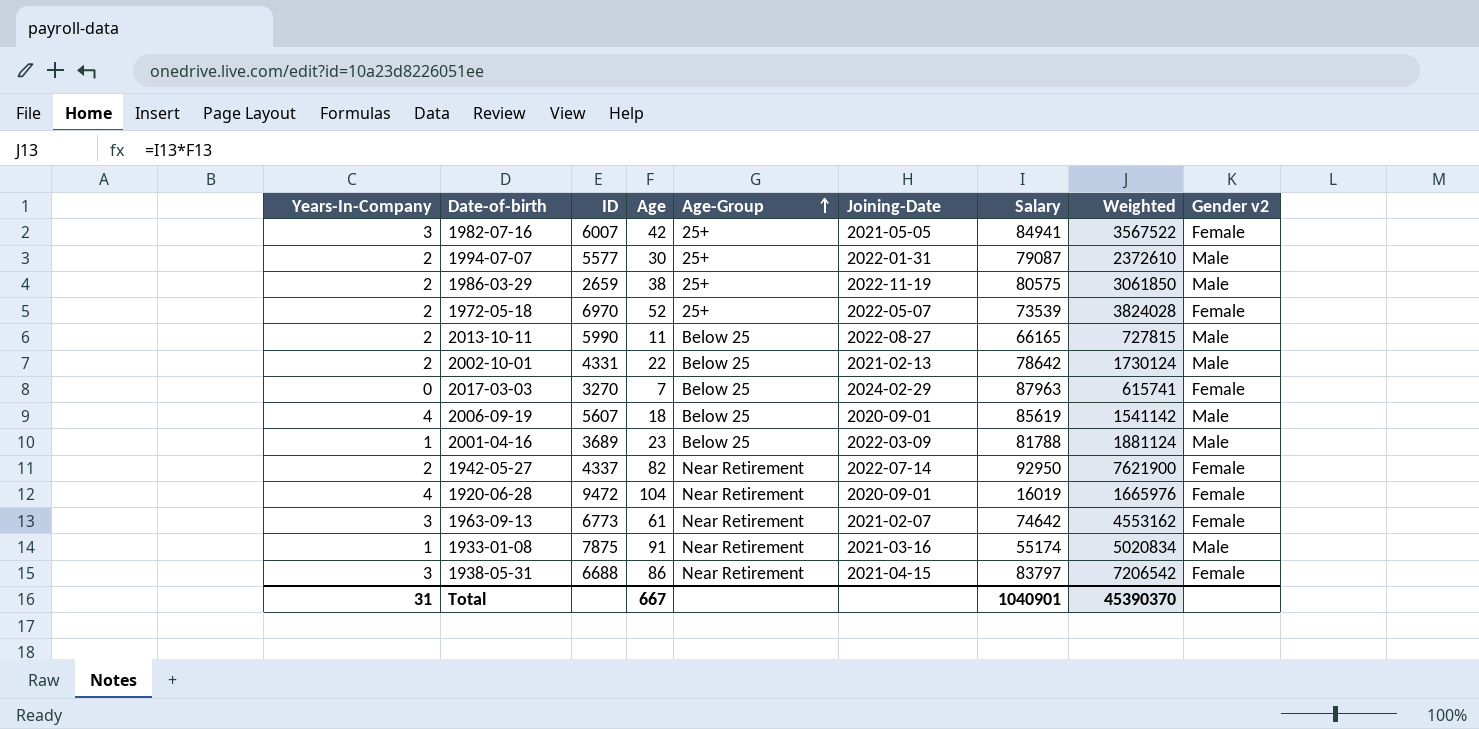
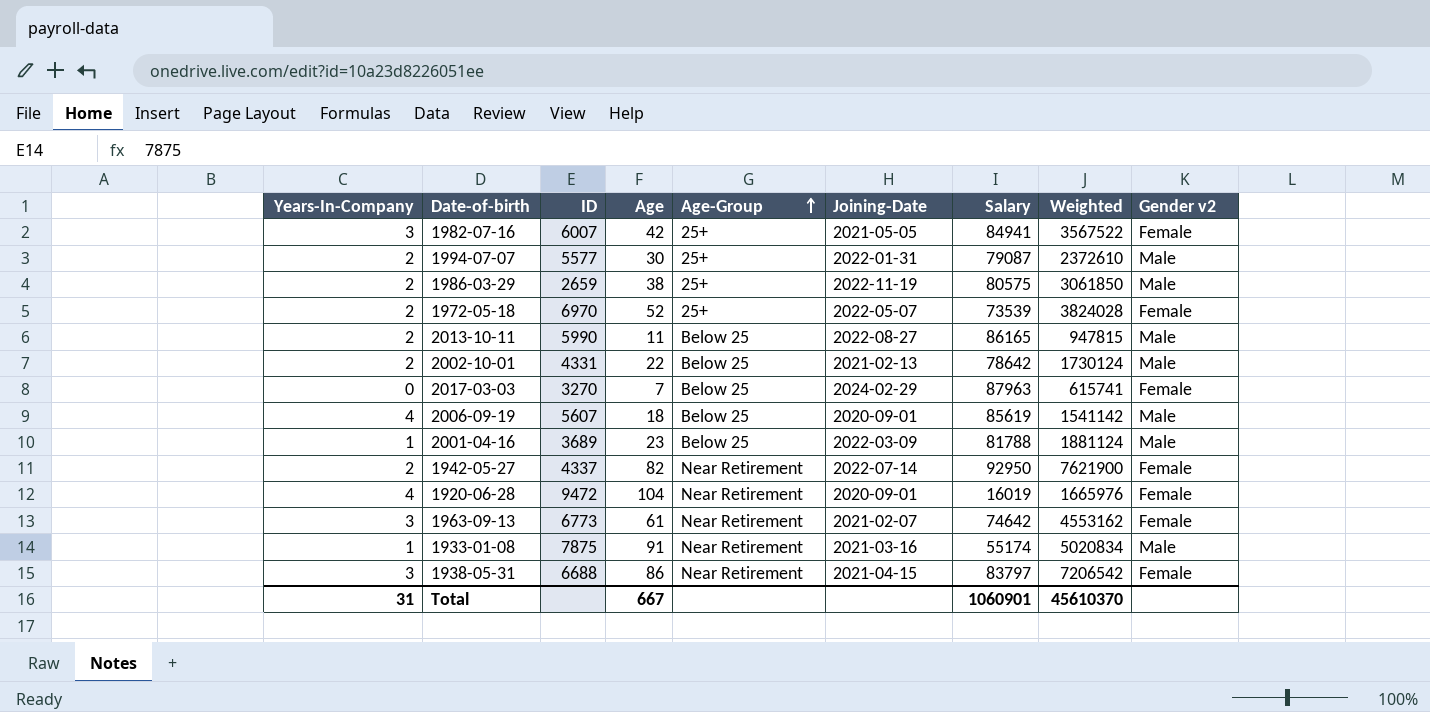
2013-10-11 | Salary: 66165 -> 86165
2013-10-11 | Weighted: 727815 -> 947815
Total | Salary: 1040901 -> 1060901
Total | Weighted: 45390370 -> 45610370

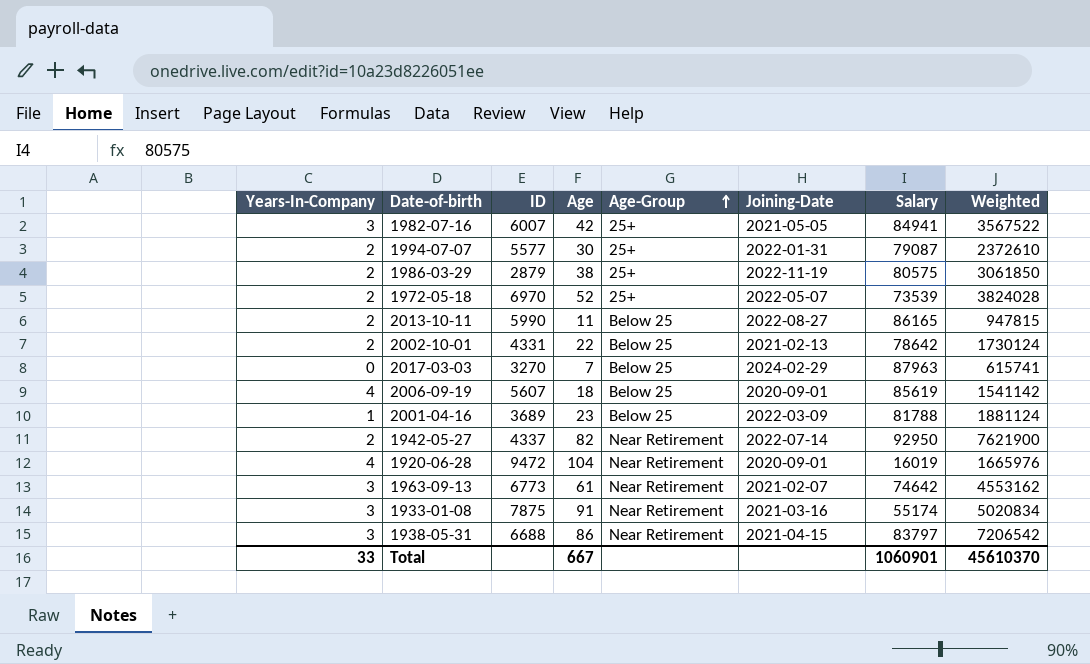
column Gender v2 | position: 9 -> none
1986-03-29 | ID: 2659 -> 2879
1933-01-08 | Years-In-Company: 1 -> 3
Total | Years-In-Company: 31 -> 33

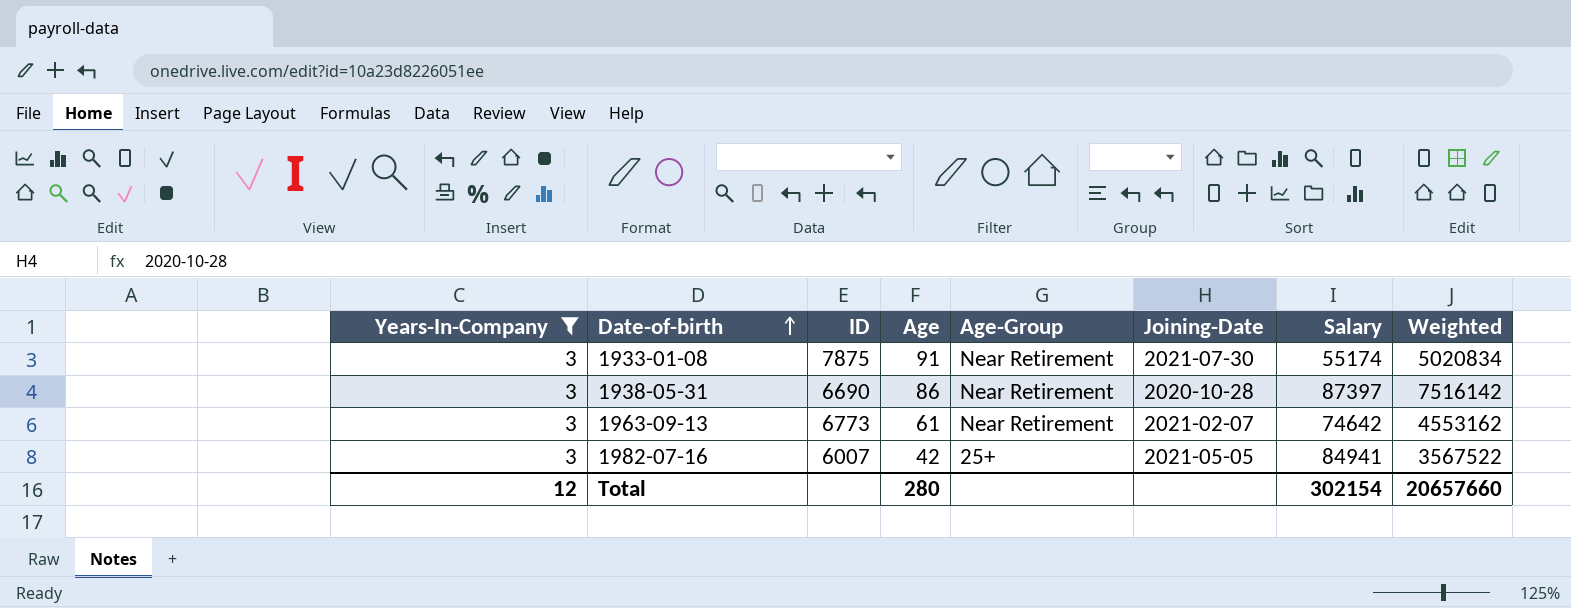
filter: none -> Years-In-Company = 3
row order: Age-Group ascending -> Date-of-birth ascending
1933-01-08 | Joining-Date: 2021-03-16 -> 2021-07-30
1938-05-31 | ID: 6688 -> 6690
1938-05-31 | Joining-Date: 2021-04-15 -> 2020-10-28
1938-05-31 | Salary: 83797 -> 87397
1938-05-31 | Weighted: 7206542 -> 7516142
Total | Years-In-Company: 33 -> 12
Total | Age: 667 -> 280
Total | Salary: 1060901 -> 302154
Total | Weighted: 45610370 -> 20657660

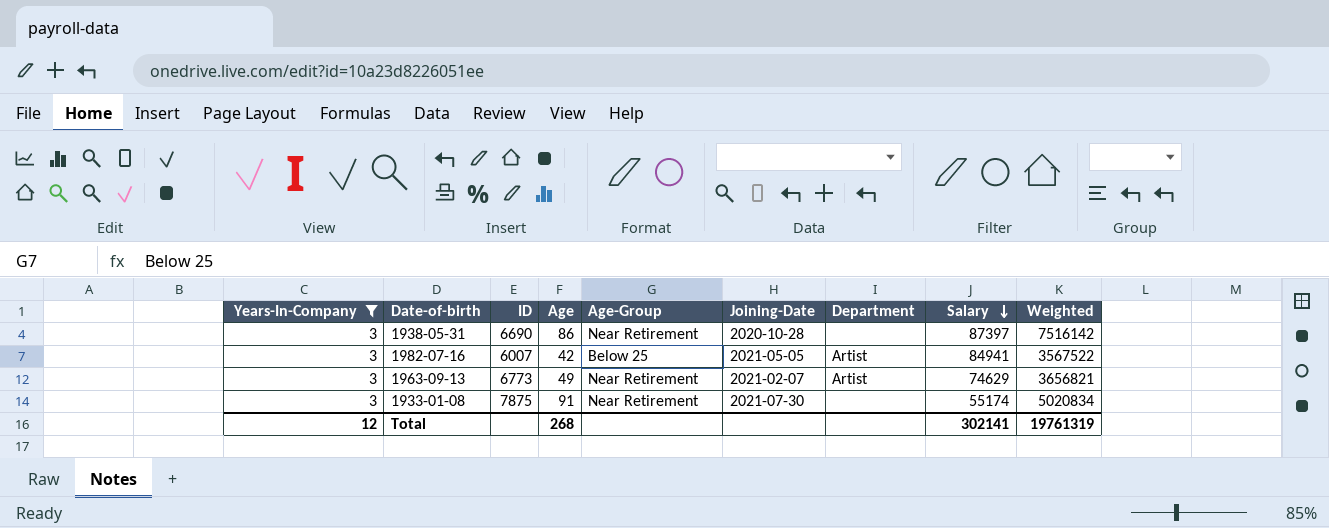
row order: Date-of-birth ascending -> Salary descending
column Department | position: none -> 7
1982-07-16 | Age-Group: 25+ -> Below 25
1963-09-13 | Age: 61 -> 49
1963-09-13 | Salary: 74642 -> 74629
1963-09-13 | Weighted: 4553162 -> 3656821
Total | Age: 280 -> 268
Total | Salary: 302154 -> 302141
Total | Weighted: 20657660 -> 19761319

